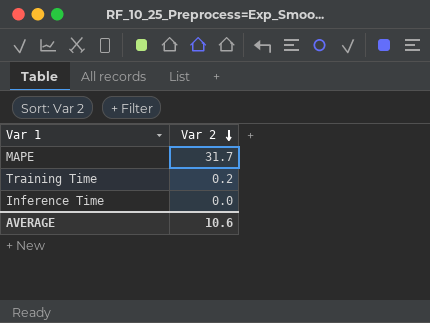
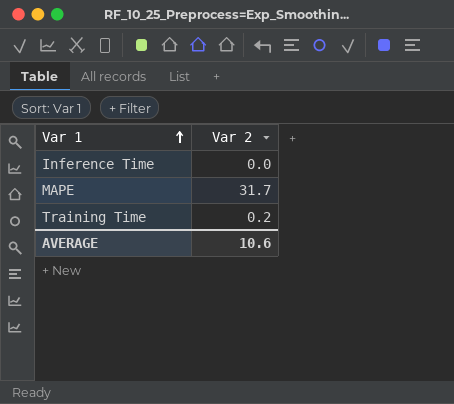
row order: Var 2 descending -> Var 1 ascending

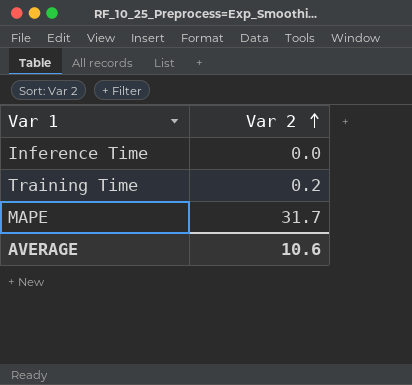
row order: Var 1 ascending -> Var 2 ascending

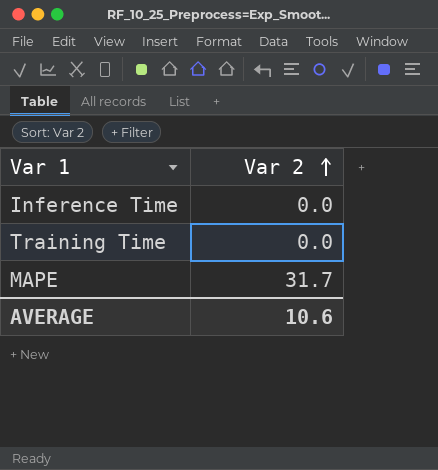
Training Time | Var 2: 0.2 -> 0.0

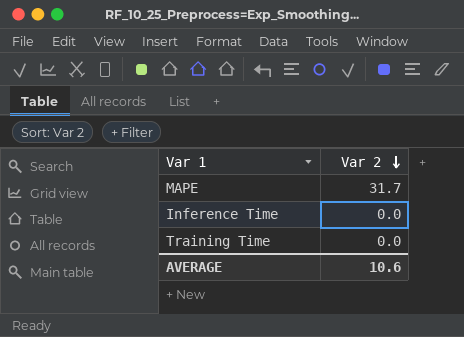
row order: Var 2 ascending -> Var 2 descending

